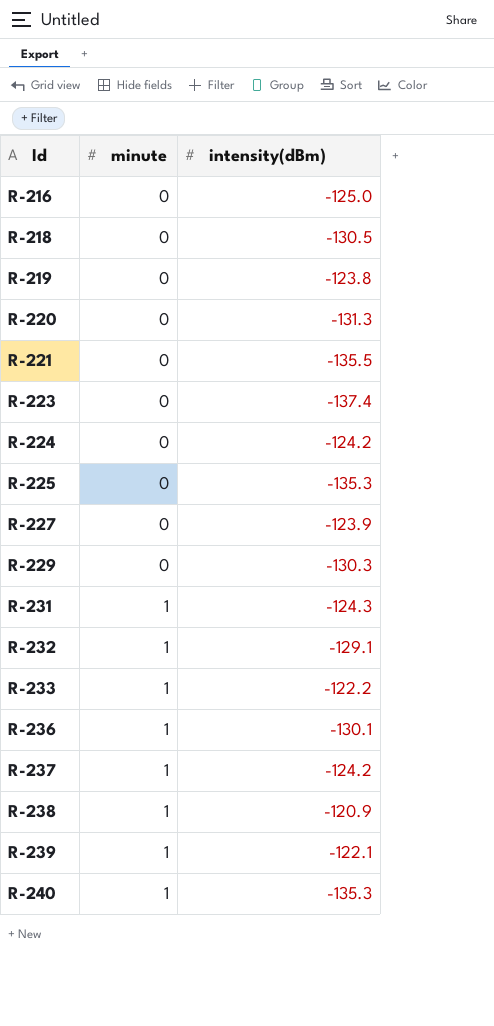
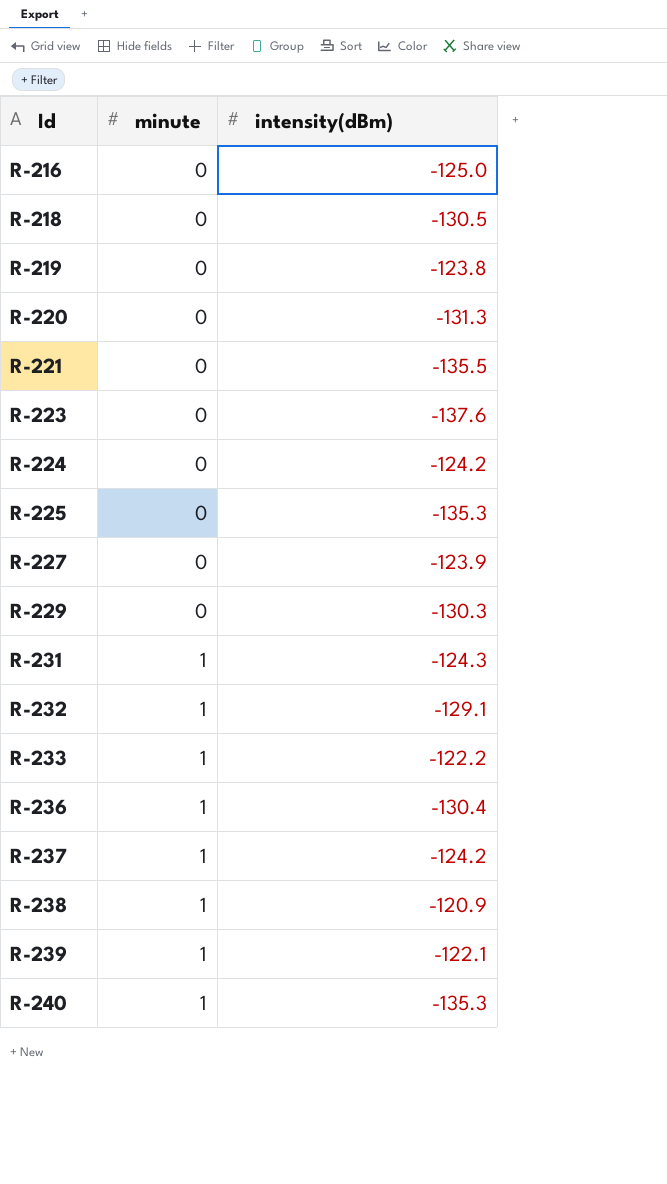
R-223 | intensity(dBm): -137.4 -> -137.6
R-236 | intensity(dBm): -130.1 -> -130.4

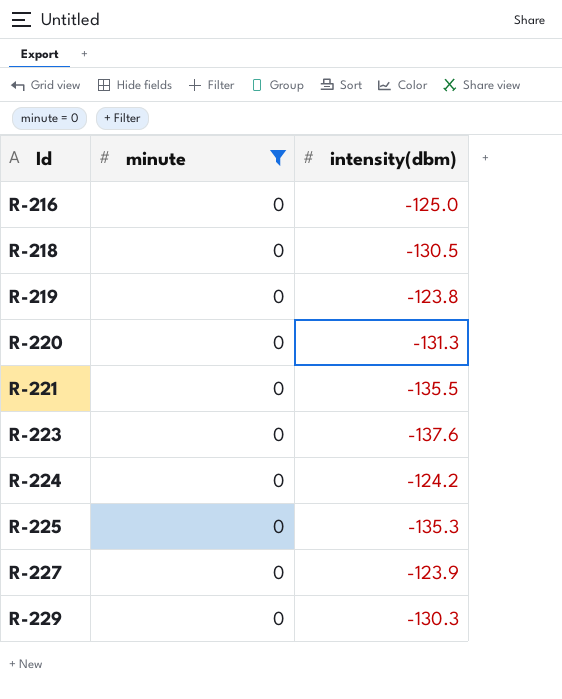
filter: none -> minute = 0
column name: intensity(dBm) -> intensity(dbm)

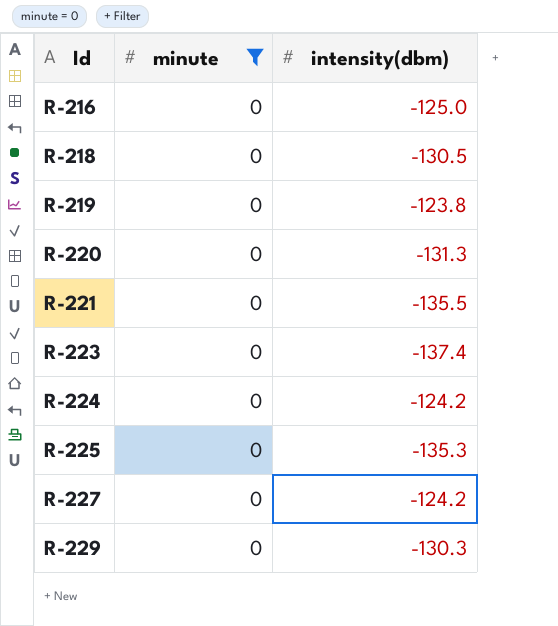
R-223 | intensity(dbm): -137.6 -> -137.4
R-227 | intensity(dbm): -123.9 -> -124.2

